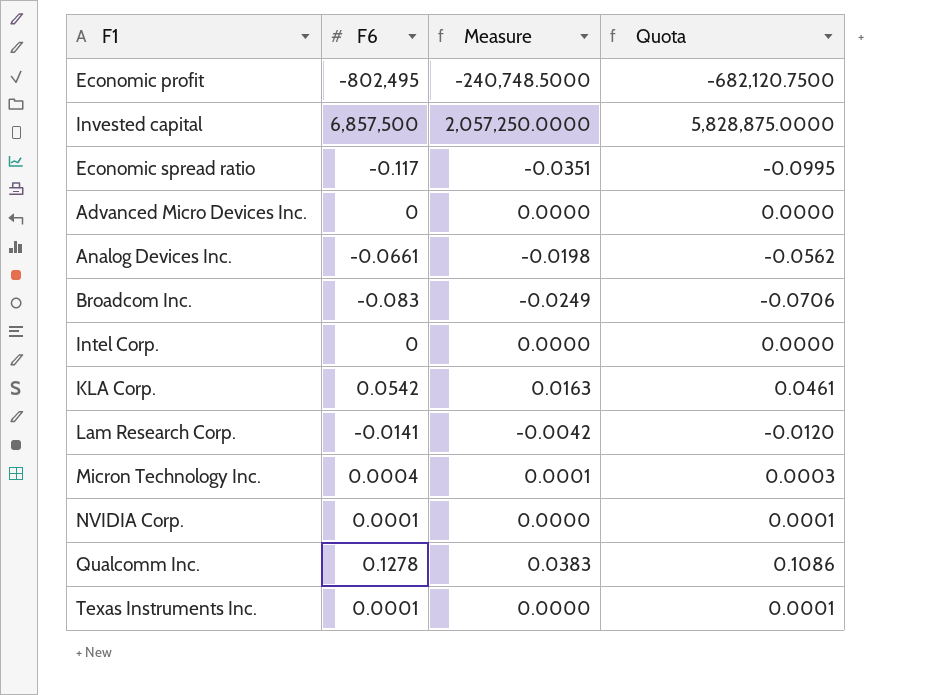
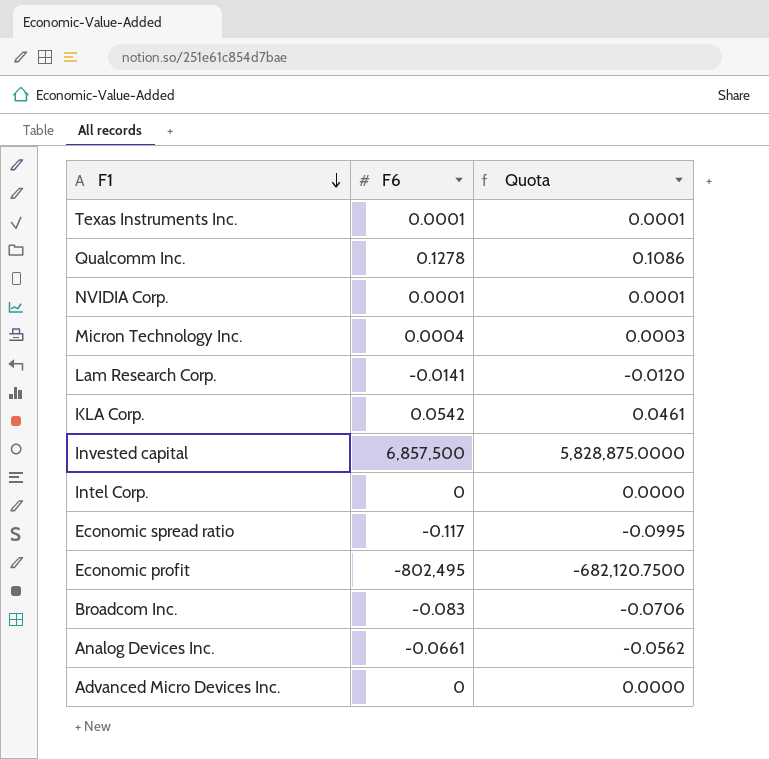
row order: none -> F1 descending
column Measure | formula: [F6] * 0.3 -> none

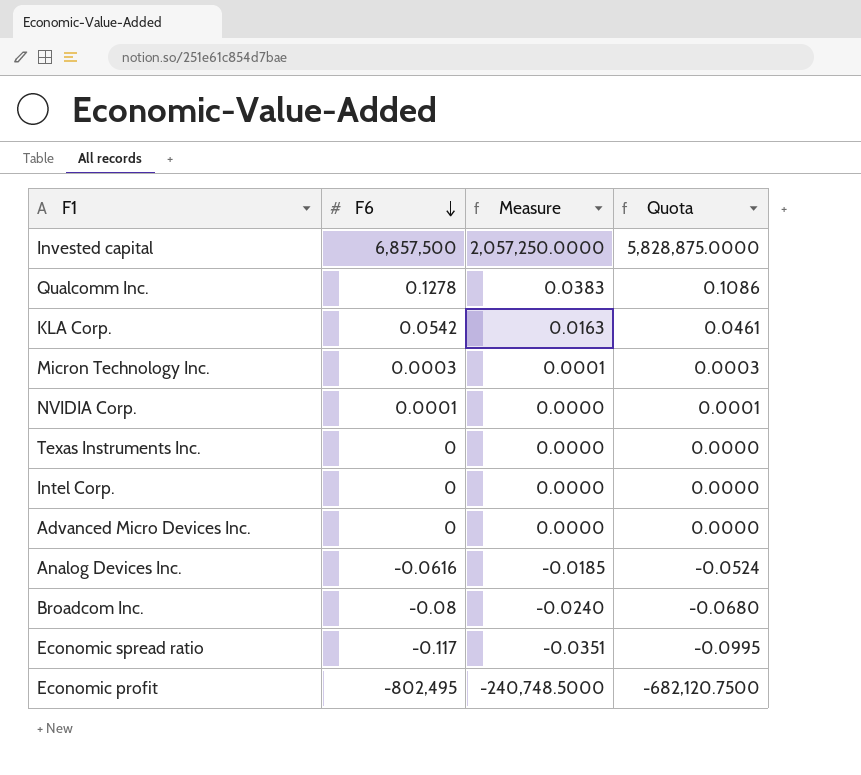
row order: F1 descending -> F6 descending
column Measure | formula: none -> [F6] * 0.3
row Lam Research Corp.: -0.0141 | -0.0120 -> none
Micron Technology Inc. | F6: 0.0004 -> 0.0003
Texas Instruments Inc. | F6: 0.0001 -> 0
Texas Instruments Inc. | Quota: 0.0001 -> 0.0000
Analog Devices Inc. | F6: -0.0661 -> -0.0616
Analog Devices Inc. | Quota: -0.0562 -> -0.0524
Broadcom Inc. | F6: -0.083 -> -0.08
Broadcom Inc. | Quota: -0.0706 -> -0.0680

